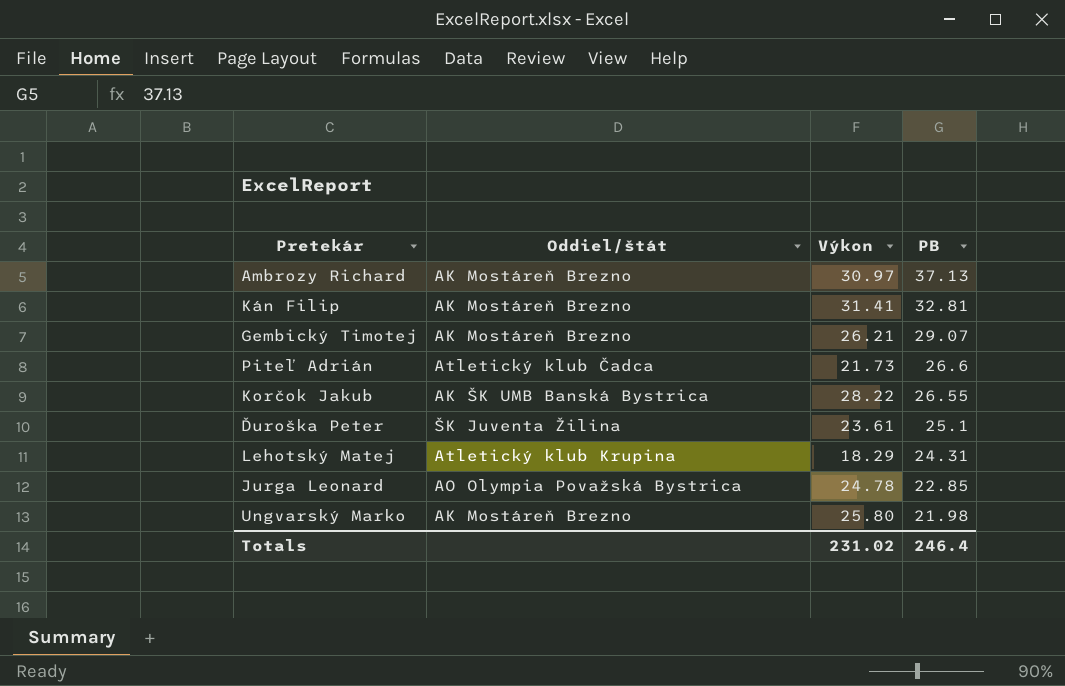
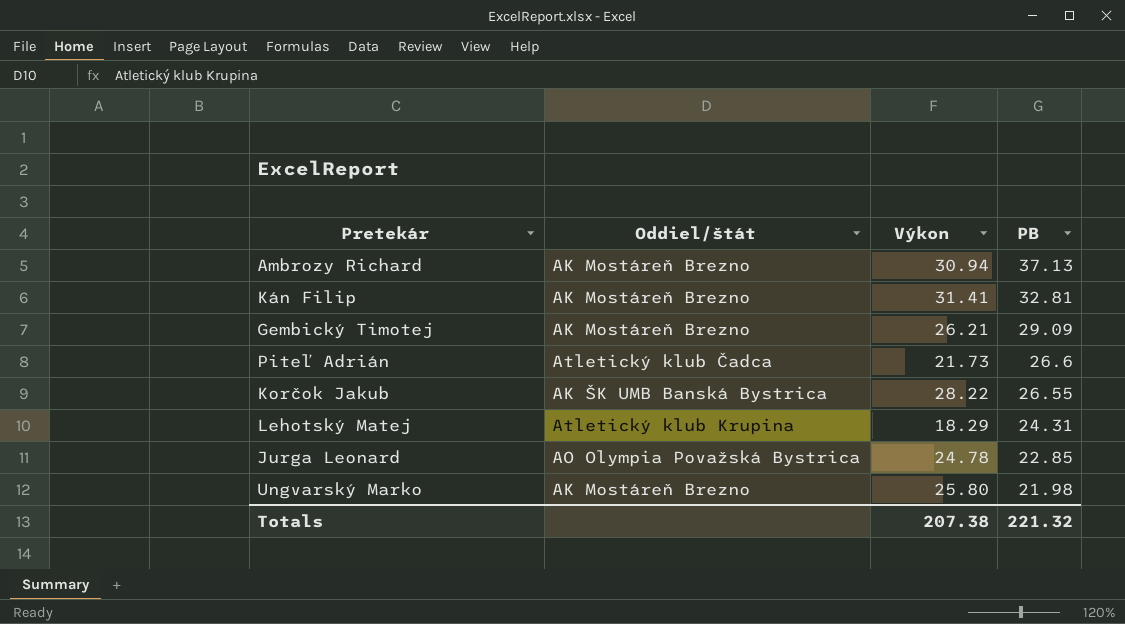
row Ďuroška Peter: ŠK Juventa Žilina | 23.61 | 25.1 -> none
Ambrozy Richard | Výkon: 30.97 -> 30.94
Gembický Timotej | PB: 29.07 -> 29.09
Totals | Výkon: 231.02 -> 207.38
Totals | PB: 246.4 -> 221.32

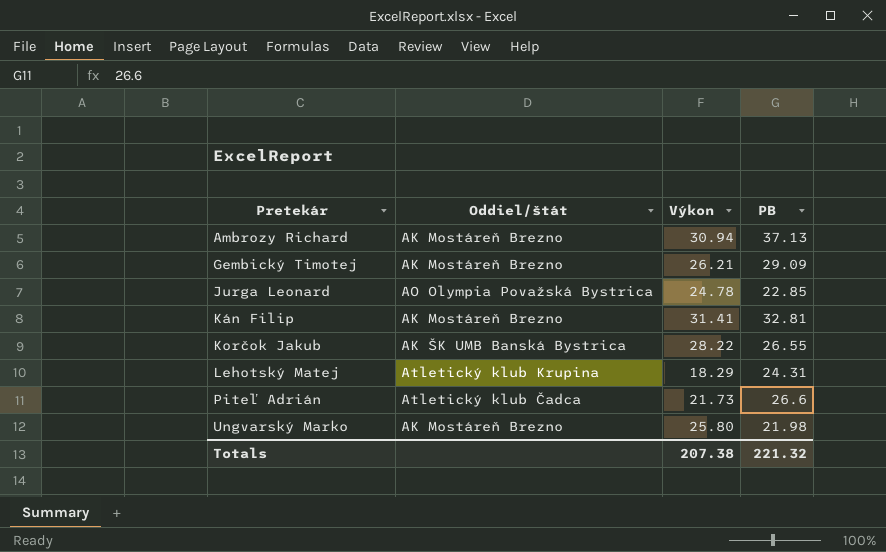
row order: PB descending -> Pretekár ascending

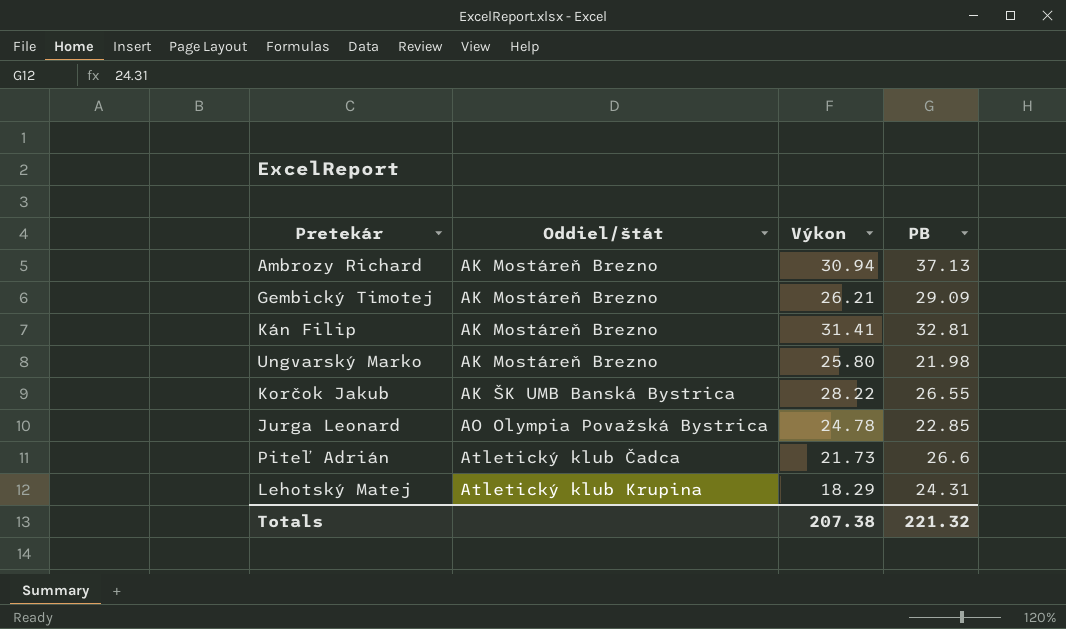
row order: Pretekár ascending -> Oddiel/štát ascending

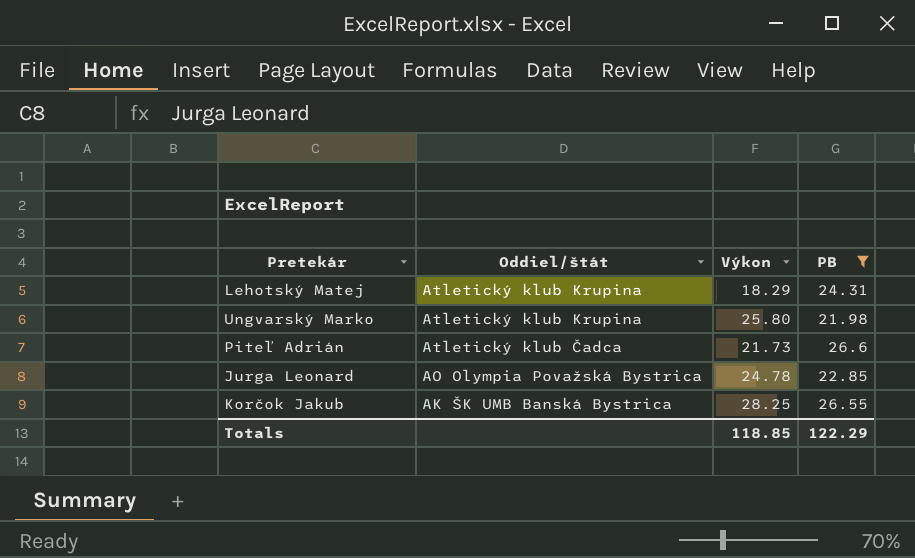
filter: none -> PB <= 26.6
row order: Oddiel/štát ascending -> Oddiel/štát descending
Ungvarský Marko | Oddiel/štát: AK Mostáreň Brezno -> Atletický klub Krupina
Korčok Jakub | Výkon: 28.22 -> 28.25
Totals | Výkon: 207.38 -> 118.85
Totals | PB: 221.32 -> 122.29

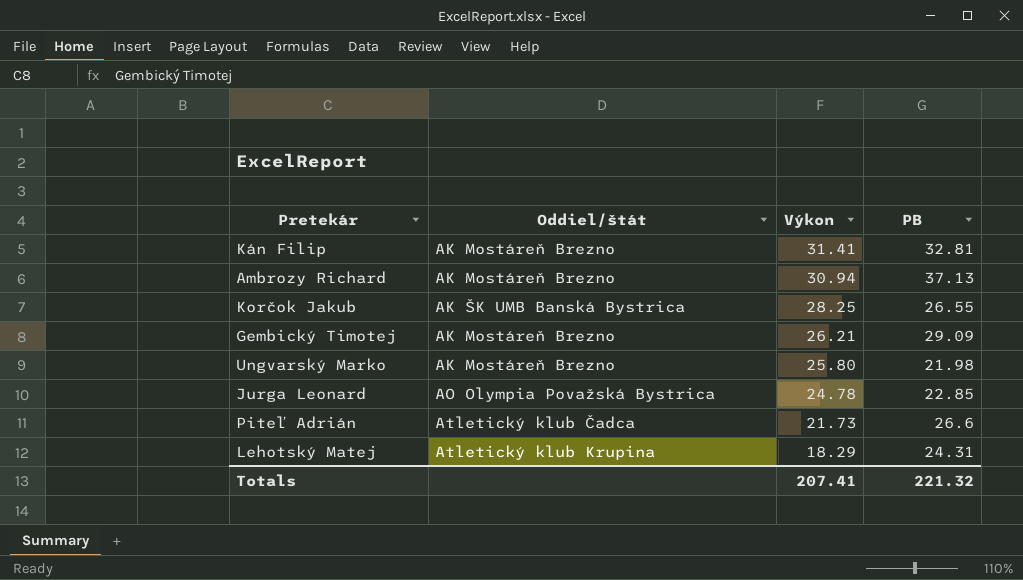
filter: PB <= 26.6 -> none
row order: Oddiel/štát descending -> Výkon descending
Ungvarský Marko | Oddiel/štát: Atletický klub Krupina -> AK Mostáreň Brezno
Totals | Výkon: 118.85 -> 207.41
Totals | PB: 122.29 -> 221.32

